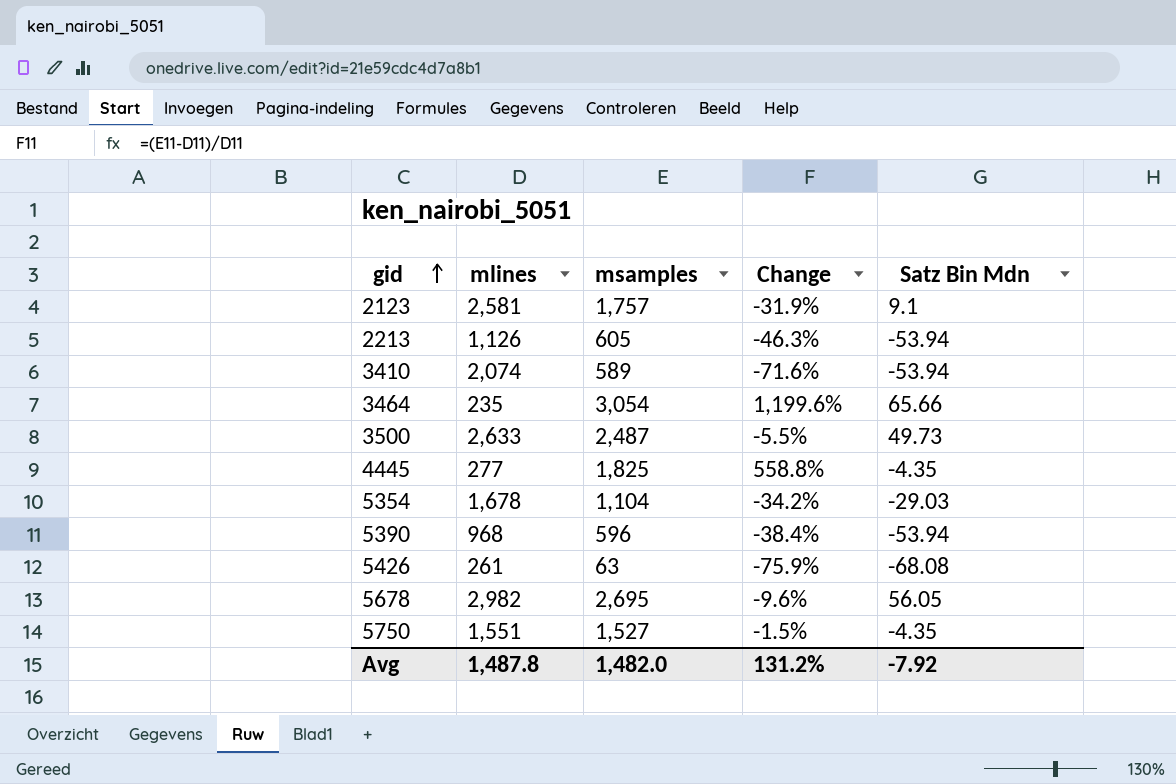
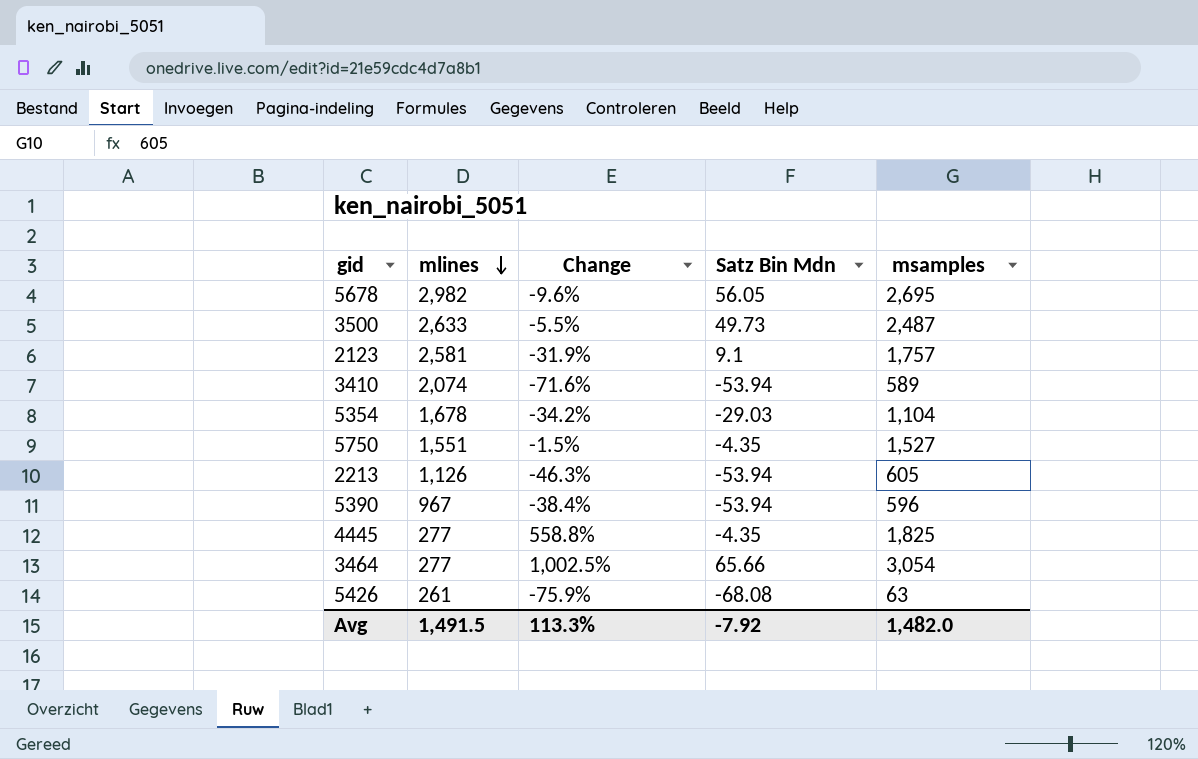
row order: gid ascending -> mlines descending
column msamples | position: 3 -> 5
5390 | mlines: 968 -> 967
3464 | mlines: 235 -> 277
3464 | Change: 1,199.6% -> 1,002.5%
Avg | mlines: 1,487.8 -> 1,491.5
Avg | Change: 131.2% -> 113.3%

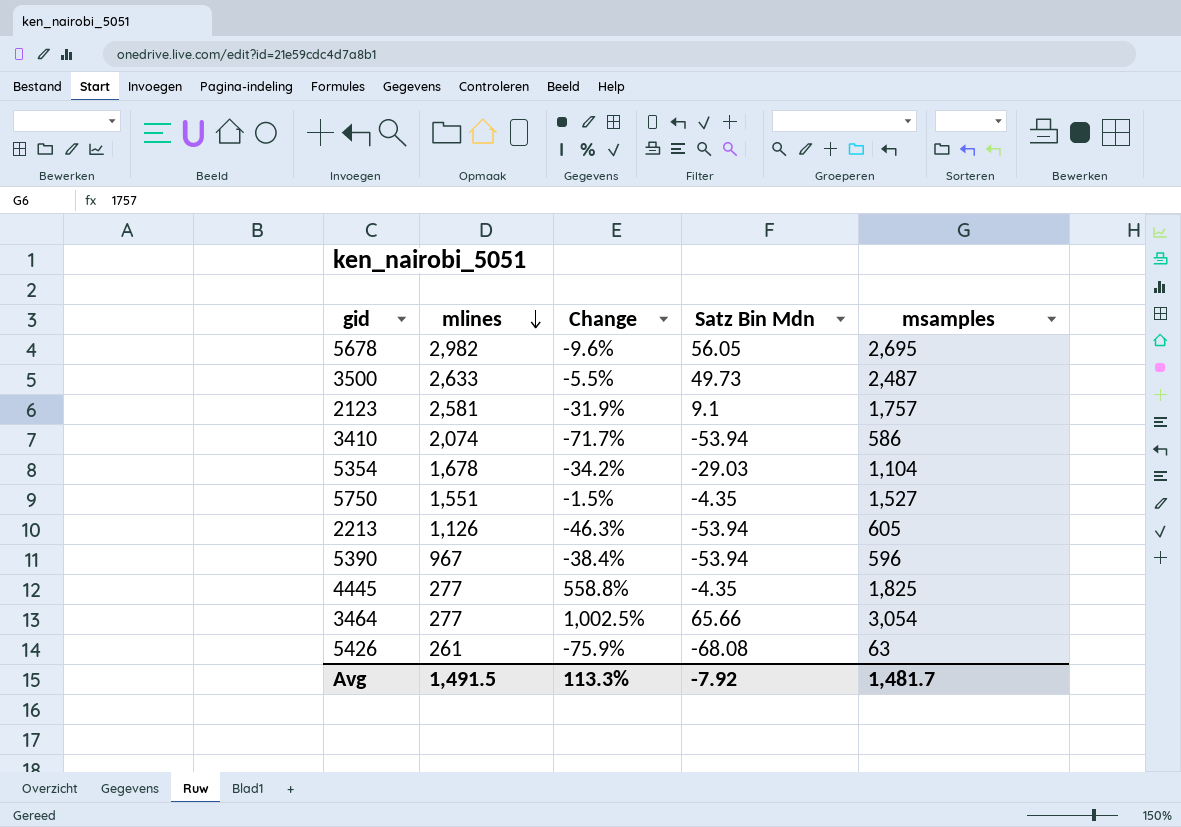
3410 | Change: -71.6% -> -71.7%
3410 | msamples: 589 -> 586
Avg | msamples: 1,482.0 -> 1,481.7

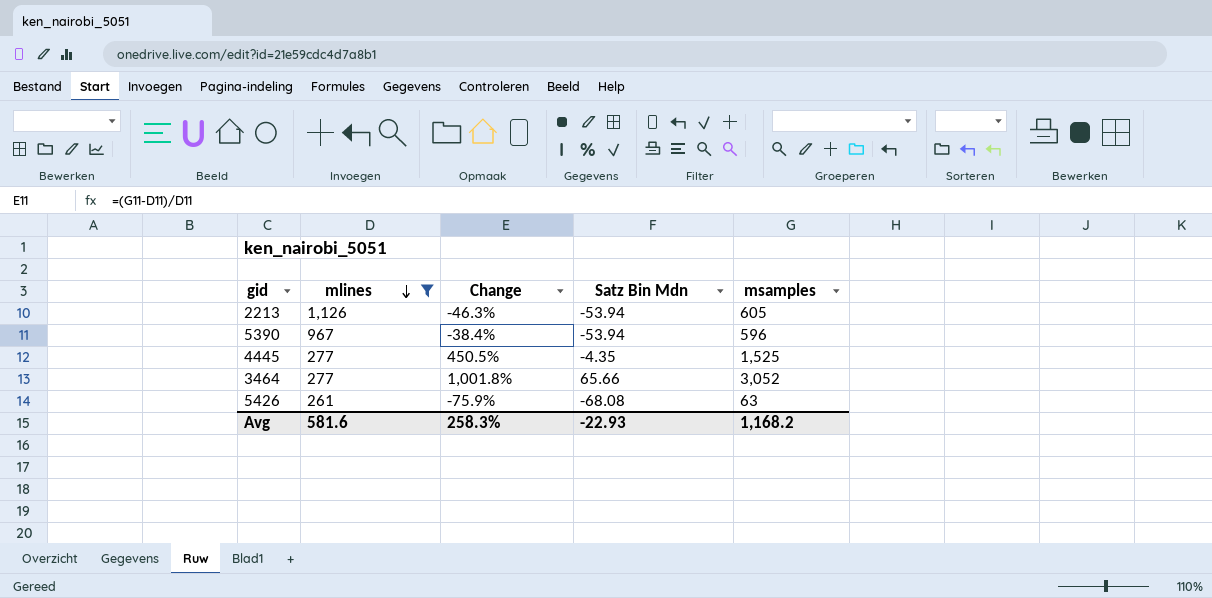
filter: none -> mlines <= 1,126
4445 | Change: 558.8% -> 450.5%
4445 | msamples: 1,825 -> 1,525
3464 | Change: 1,002.5% -> 1,001.8%
3464 | msamples: 3,054 -> 3,052
Avg | mlines: 1,491.5 -> 581.6
Avg | Change: 113.3% -> 258.3%
Avg | Satz Bin Mdn: -7.92 -> -22.93
Avg | msamples: 1,481.7 -> 1,168.2

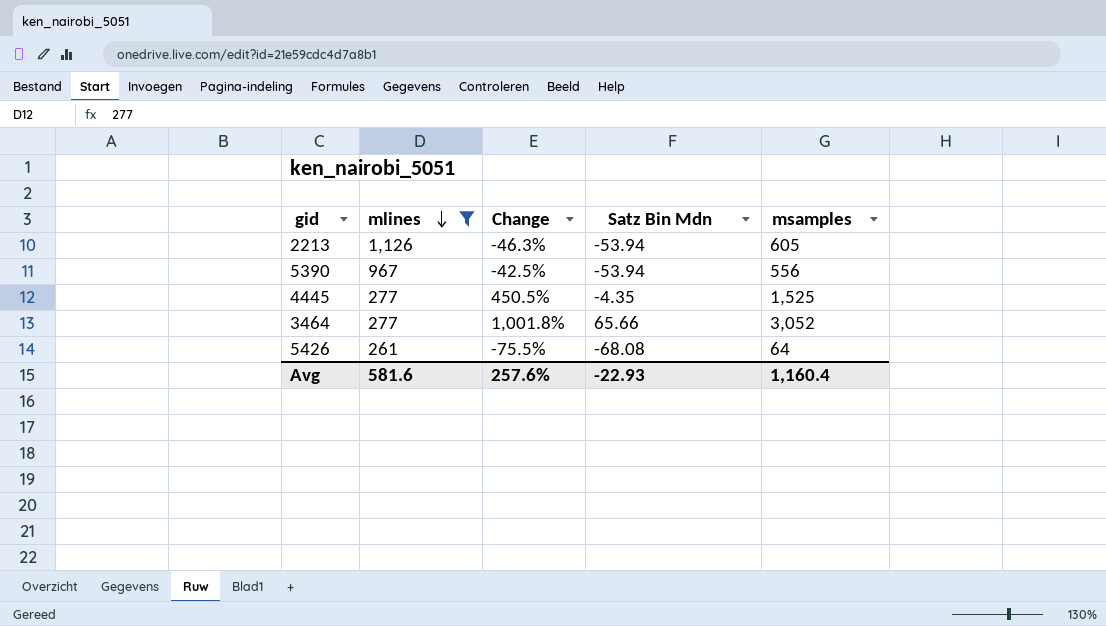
5390 | Change: -38.4% -> -42.5%
5390 | msamples: 596 -> 556
5426 | Change: -75.9% -> -75.5%
5426 | msamples: 63 -> 64
Avg | Change: 258.3% -> 257.6%
Avg | msamples: 1,168.2 -> 1,160.4

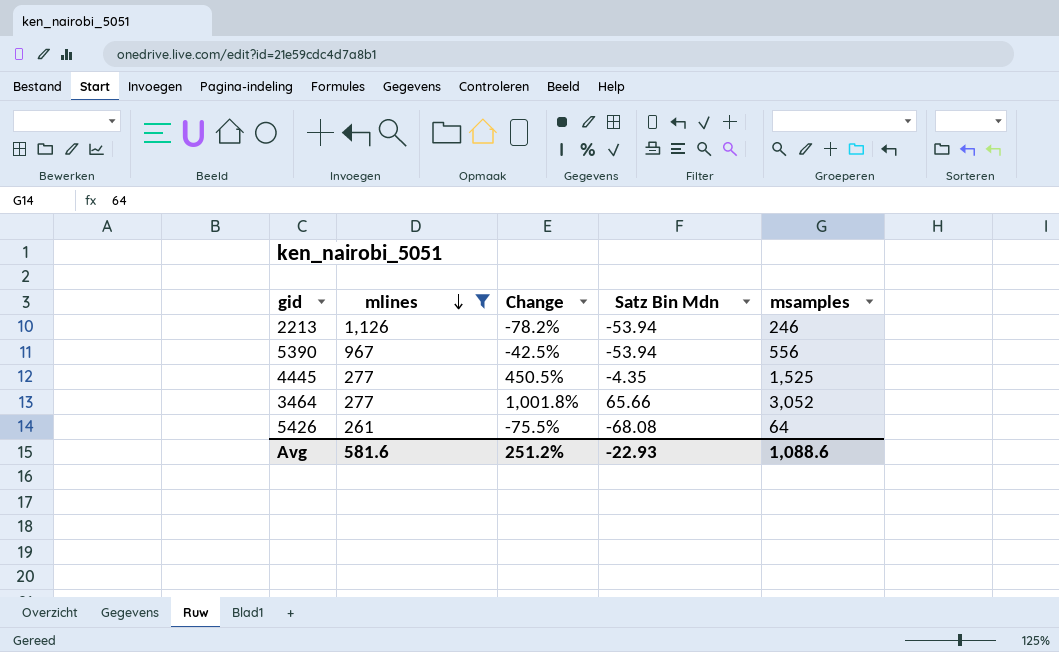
2213 | Change: -46.3% -> -78.2%
2213 | msamples: 605 -> 246
Avg | Change: 257.6% -> 251.2%
Avg | msamples: 1,160.4 -> 1,088.6

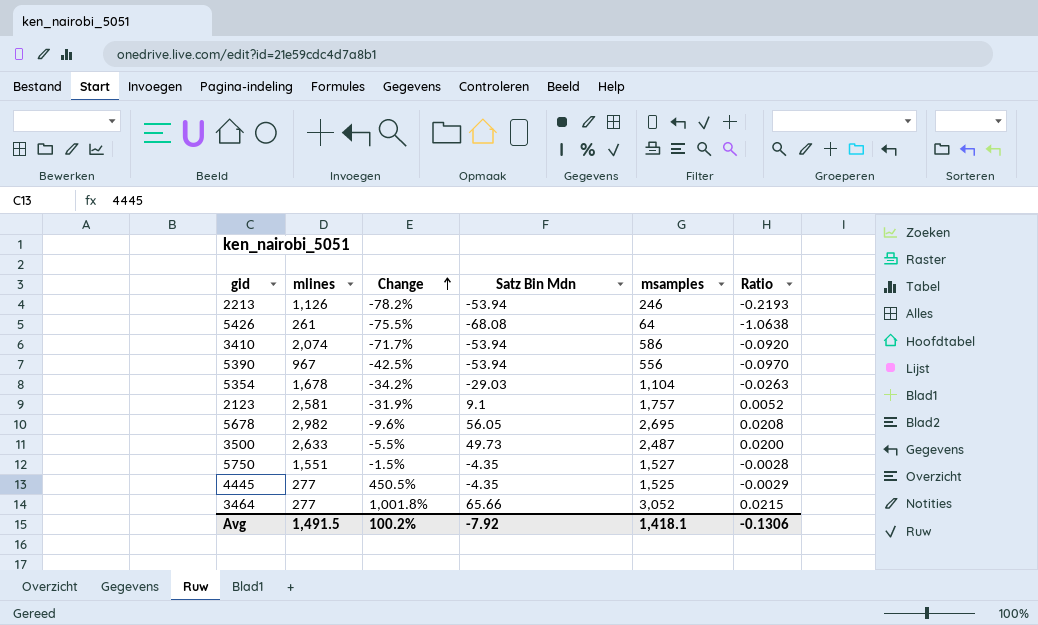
filter: mlines <= 1,126 -> none
row order: mlines descending -> Change ascending
column Ratio | formula: none -> [Satz Bin Mdn] / [msamples]
Avg | mlines: 581.6 -> 1,491.5
Avg | Change: 251.2% -> 100.2%
Avg | Satz Bin Mdn: -22.93 -> -7.92
Avg | msamples: 1,088.6 -> 1,418.1

